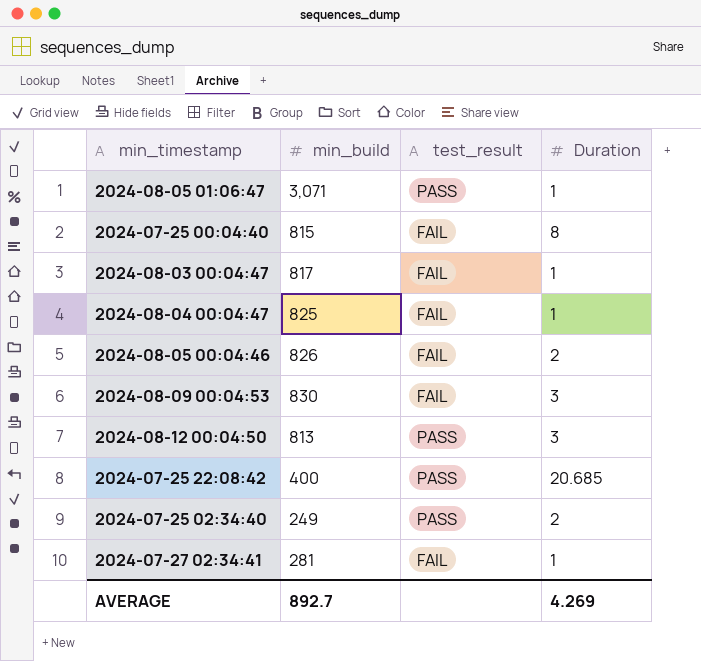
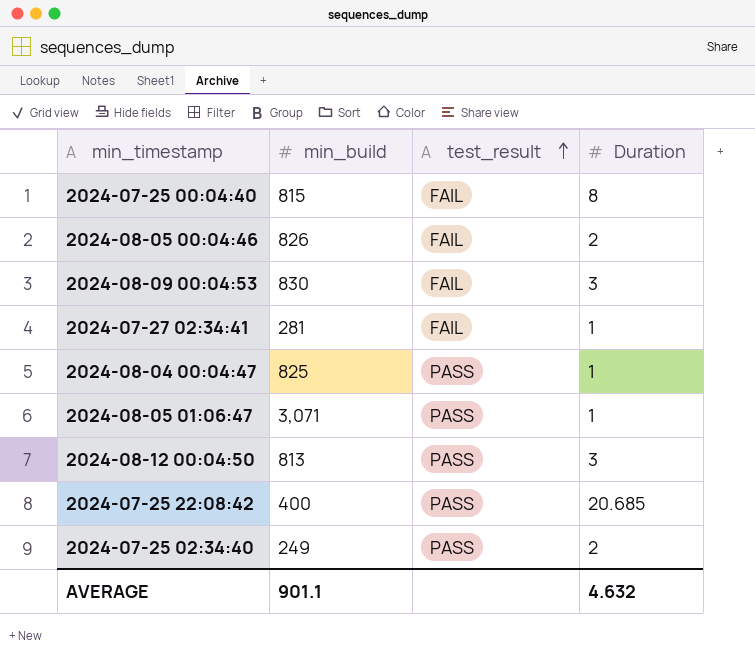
row order: none -> test_result ascending
row 2024-08-03 00:04:47: 817 | FAIL | 1 -> none
2024-08-04 00:04:47 | test_result: FAIL -> PASS
AVERAGE | min_build: 892.7 -> 901.1
AVERAGE | Duration: 4.269 -> 4.632

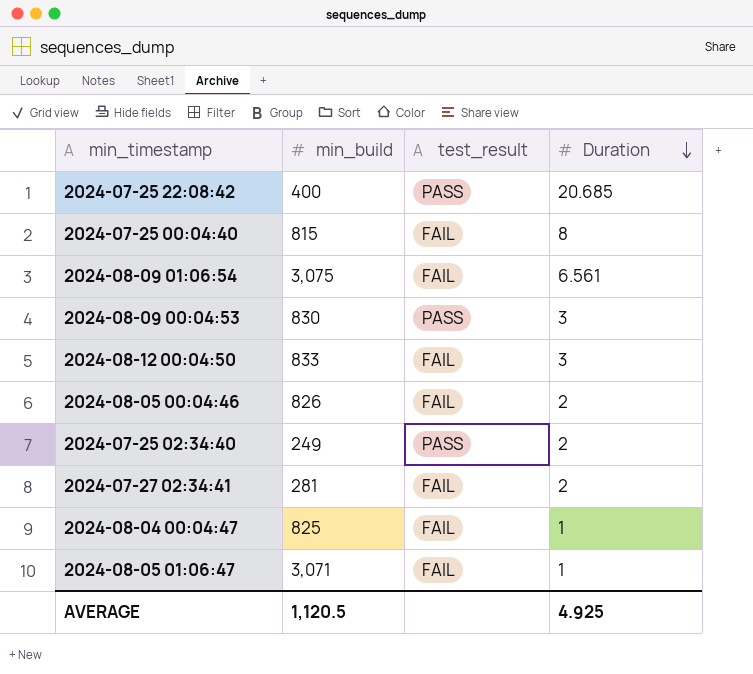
row order: test_result ascending -> Duration descending
row 2024-08-09 01:06:54: none -> 3,075 | FAIL | 6.561
2024-08-09 00:04:53 | test_result: FAIL -> PASS
2024-08-12 00:04:50 | min_build: 813 -> 833
2024-08-12 00:04:50 | test_result: PASS -> FAIL
2024-07-27 02:34:41 | Duration: 1 -> 2
2024-08-04 00:04:47 | test_result: PASS -> FAIL
2024-08-05 01:06:47 | test_result: PASS -> FAIL
AVERAGE | min_build: 901.1 -> 1,120.5
AVERAGE | Duration: 4.632 -> 4.925

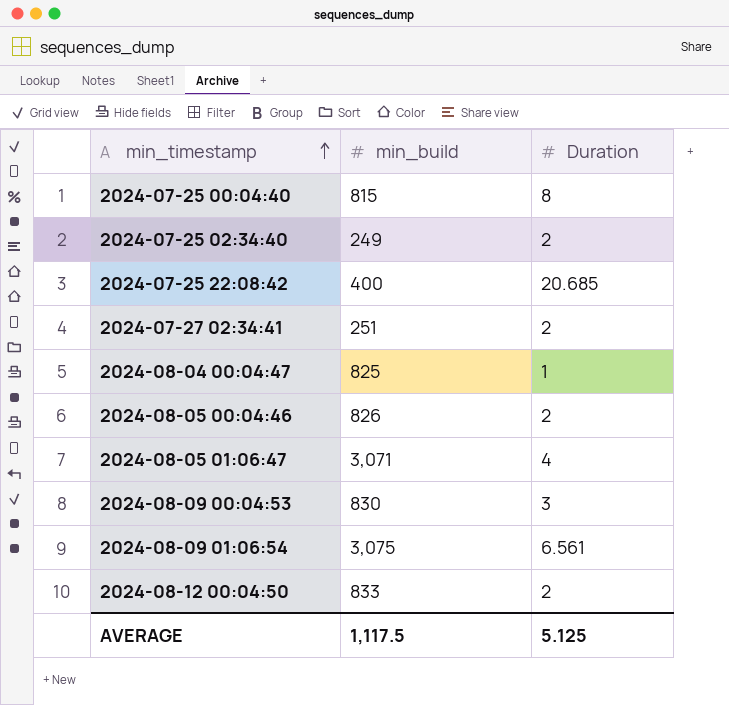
row order: Duration descending -> min_timestamp ascending
column test_result | position: 3 -> none
2024-07-27 02:34:41 | min_build: 281 -> 251
2024-08-05 01:06:47 | Duration: 1 -> 4
2024-08-12 00:04:50 | Duration: 3 -> 2
AVERAGE | min_build: 1,120.5 -> 1,117.5
AVERAGE | Duration: 4.925 -> 5.125

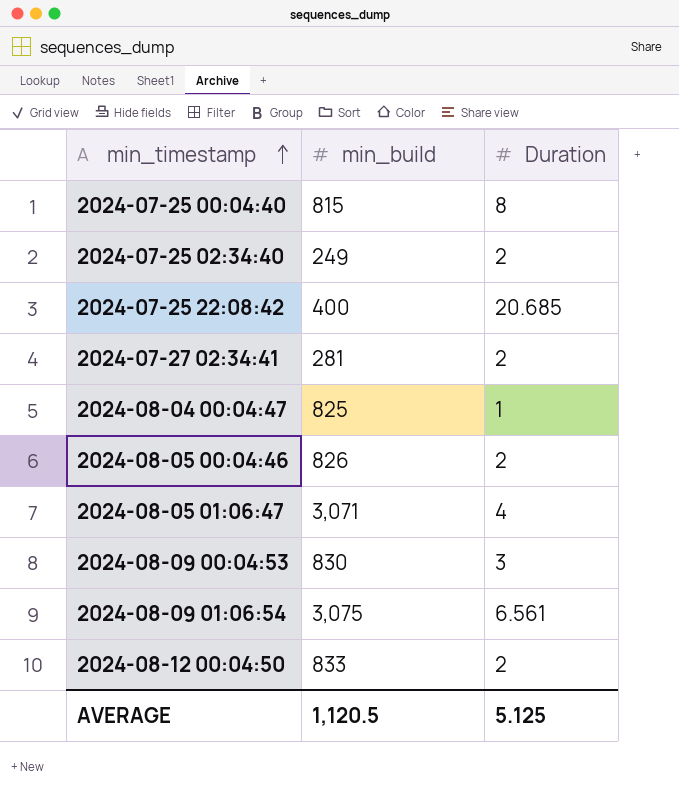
2024-07-27 02:34:41 | min_build: 251 -> 281
AVERAGE | min_build: 1,117.5 -> 1,120.5

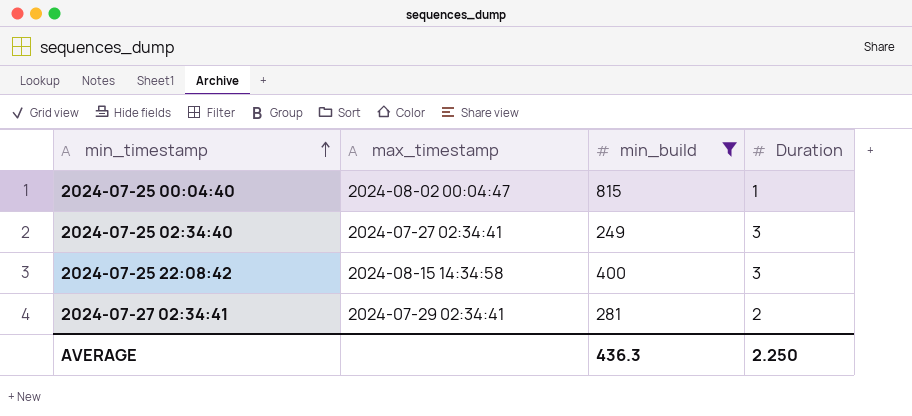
filter: none -> min_build <= 815
column max_timestamp | position: none -> 2
2024-07-25 00:04:40 | Duration: 8 -> 1
2024-07-25 02:34:40 | Duration: 2 -> 3
2024-07-25 22:08:42 | Duration: 20.685 -> 3
AVERAGE | min_build: 1,120.5 -> 436.3
AVERAGE | Duration: 5.125 -> 2.250

